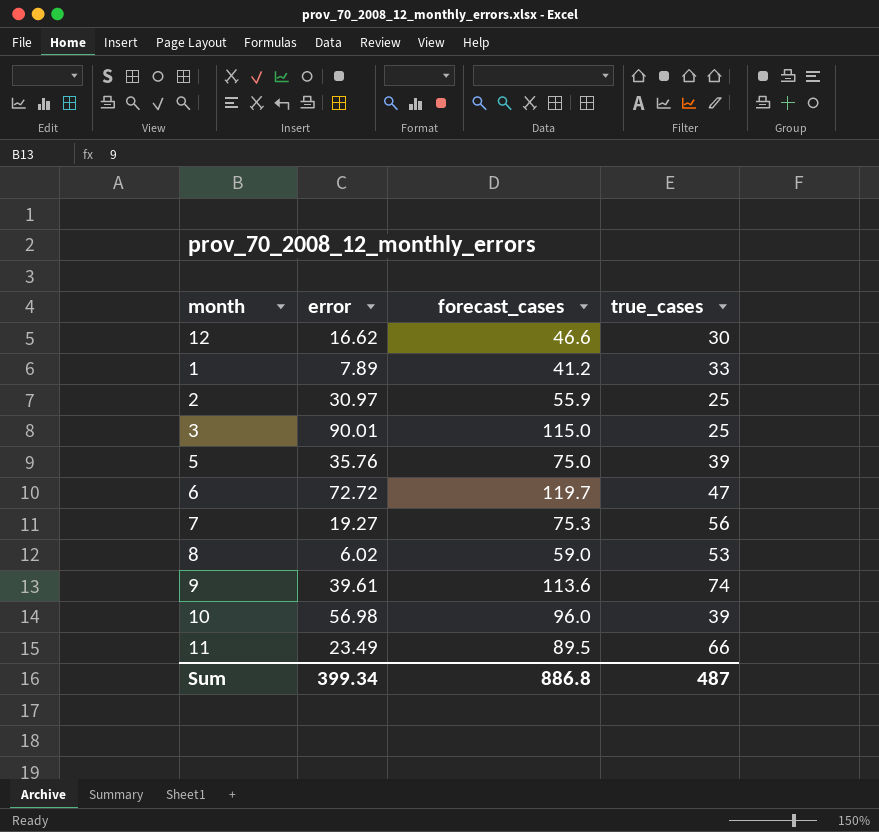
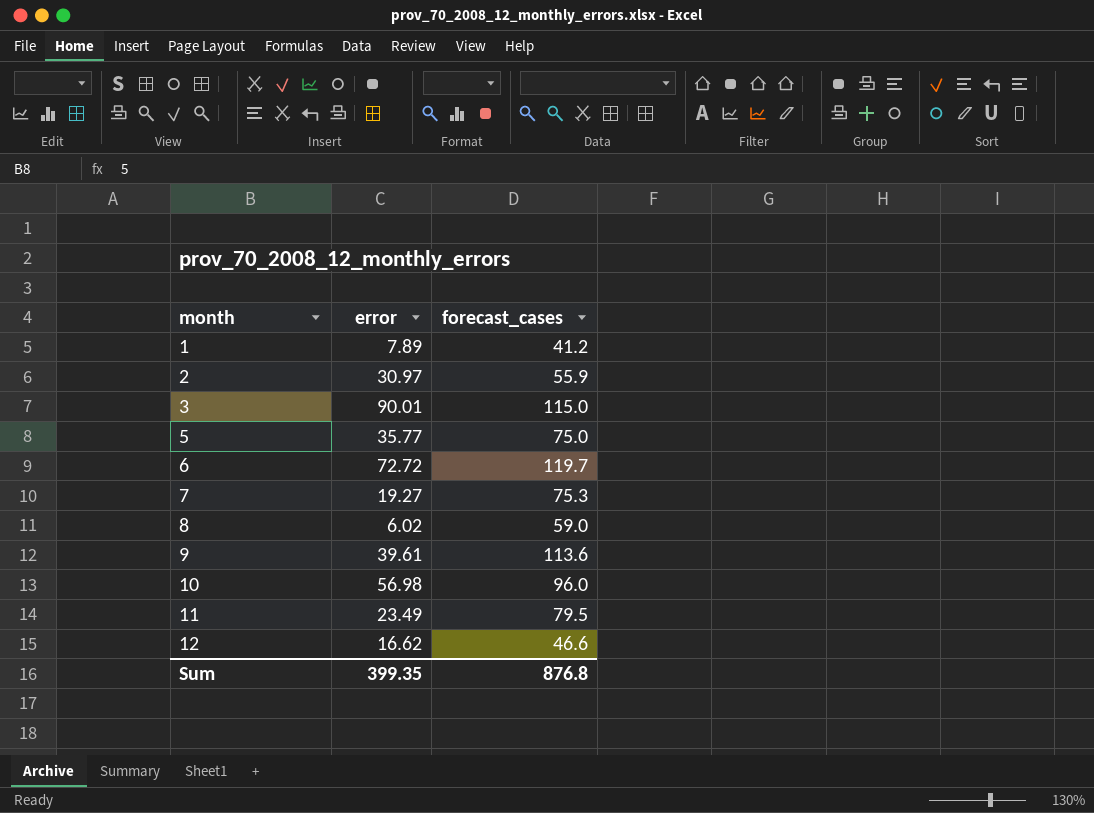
row order: none -> month ascending
column true_cases | formula: [forecast_cases] - [error] -> none
5 | error: 35.76 -> 35.77
11 | forecast_cases: 89.5 -> 79.5
Sum | error: 399.34 -> 399.35
Sum | forecast_cases: 886.8 -> 876.8

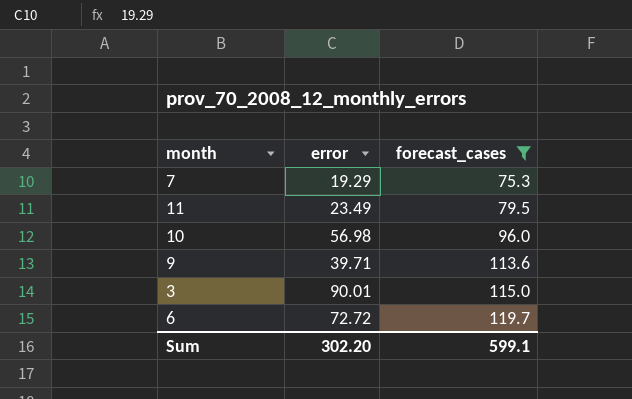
filter: none -> forecast_cases >= 75.3
row order: month ascending -> forecast_cases ascending
7 | error: 19.27 -> 19.29
9 | error: 39.61 -> 39.71
Sum | error: 399.35 -> 302.20
Sum | forecast_cases: 876.8 -> 599.1

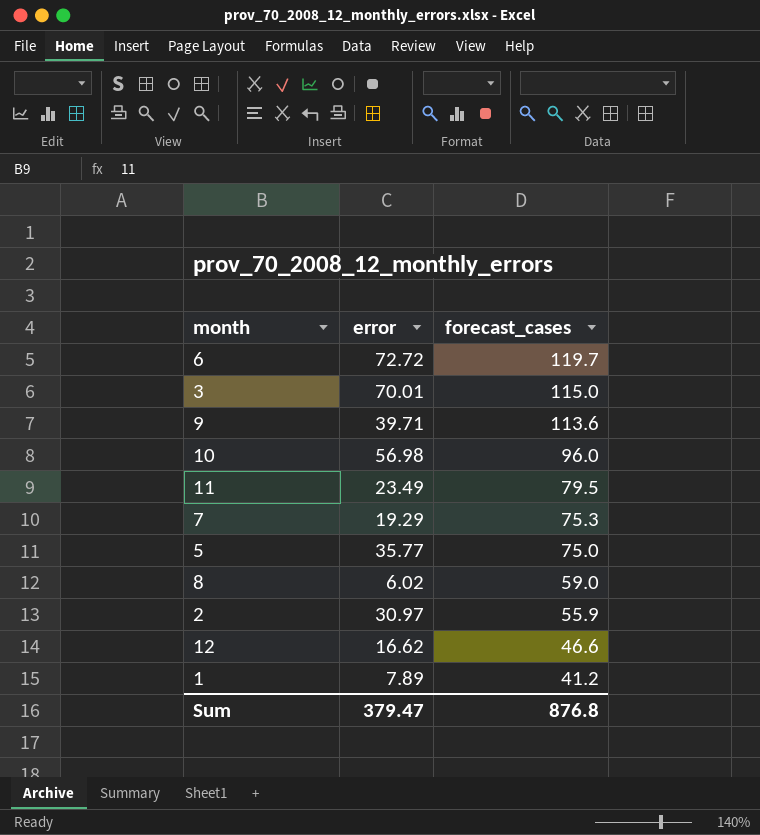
filter: forecast_cases >= 75.3 -> none
row order: forecast_cases ascending -> forecast_cases descending
3 | error: 90.01 -> 70.01
Sum | error: 302.20 -> 379.47
Sum | forecast_cases: 599.1 -> 876.8

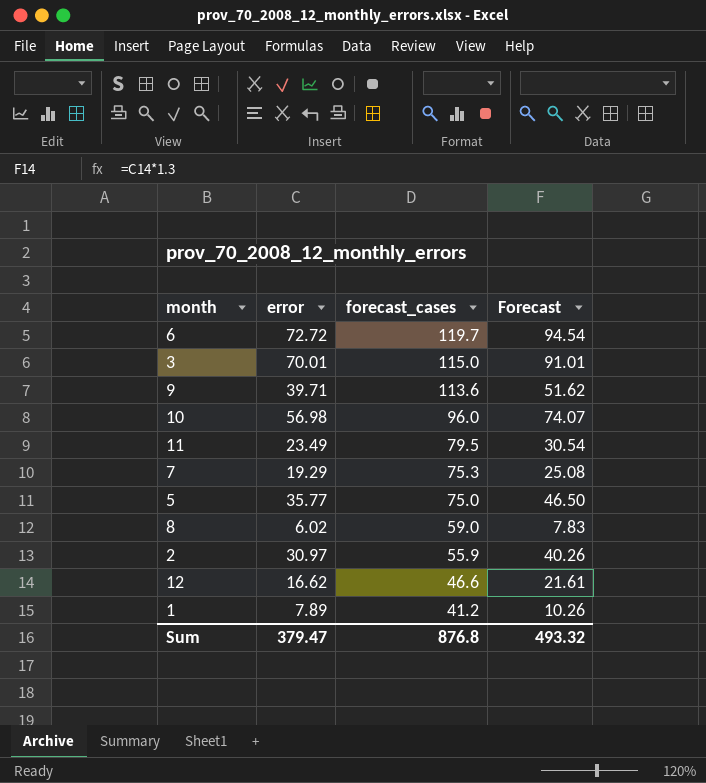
column Forecast | formula: none -> [error] * 1.3

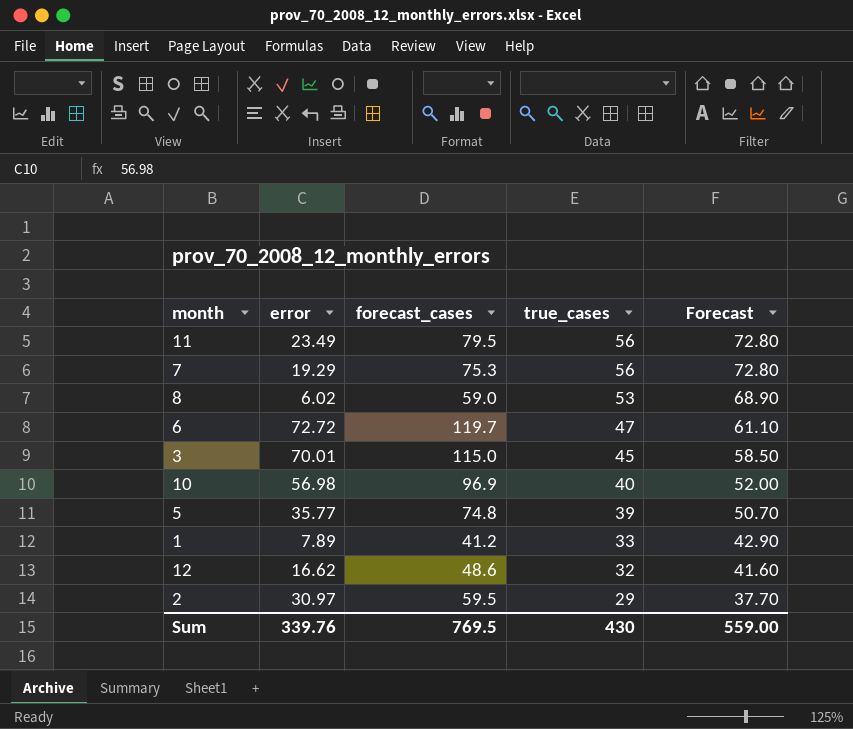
row order: forecast_cases descending -> true_cases descending
column true_cases | formula: none -> [forecast_cases] - [error]
column Forecast | formula: [error] * 1.3 -> [true_cases] * 1.3
row 9: 39.71 | 113.6 | 51.62 -> none
10 | forecast_cases: 96.0 -> 96.9
5 | forecast_cases: 75.0 -> 74.8
12 | forecast_cases: 46.6 -> 48.6
2 | forecast_cases: 55.9 -> 59.5
Sum | error: 379.47 -> 339.76
Sum | forecast_cases: 876.8 -> 769.5
Sum | Forecast: 493.32 -> 559.00

